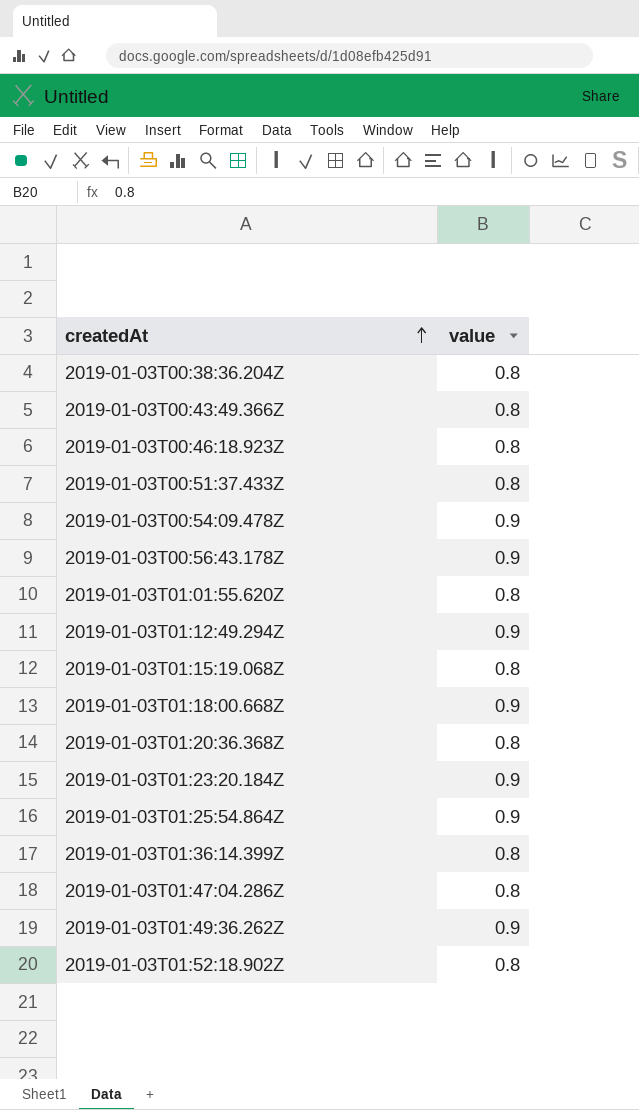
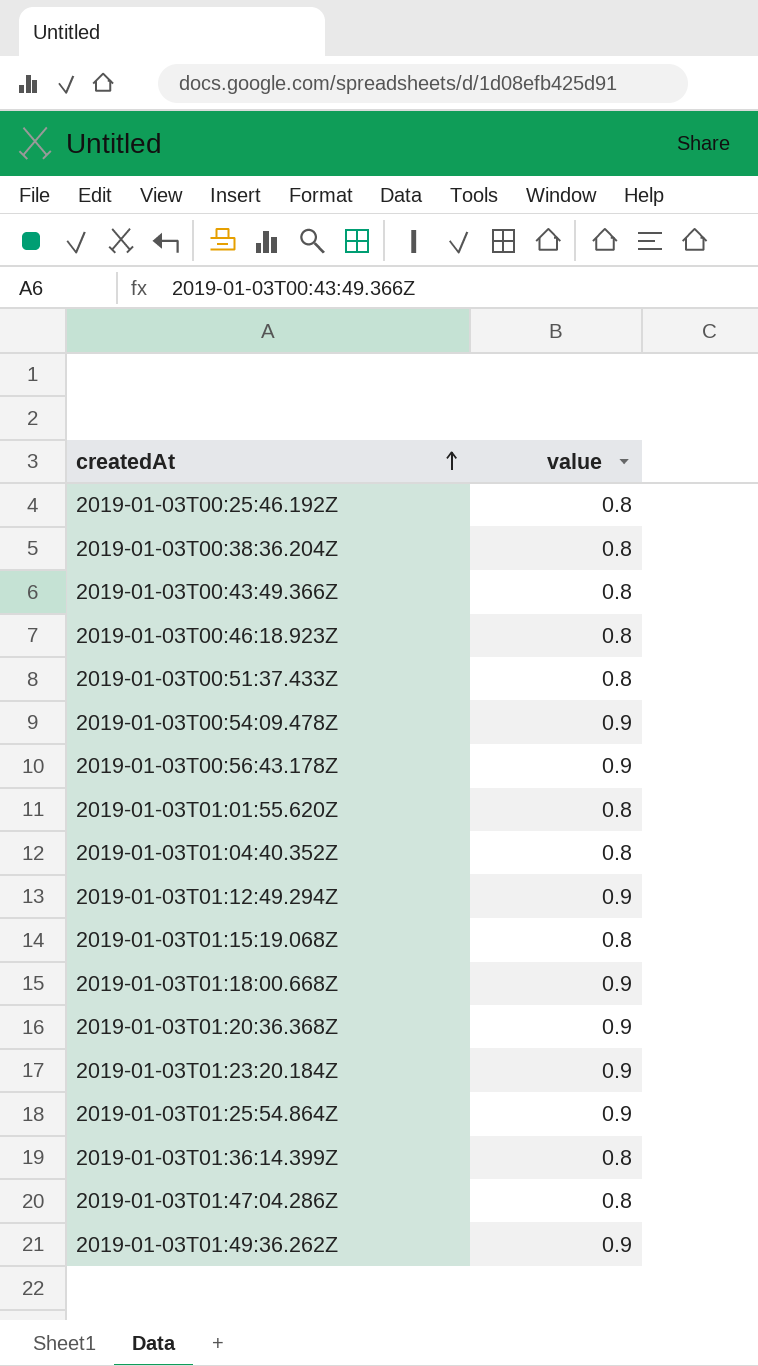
row 2019-01-03T01:52:18.902Z: 0.8 -> none
row 2019-01-03T00:25:46.192Z: none -> 0.8
row 2019-01-03T01:04:40.352Z: none -> 0.8
2019-01-03T01:20:36.368Z | value: 0.8 -> 0.9

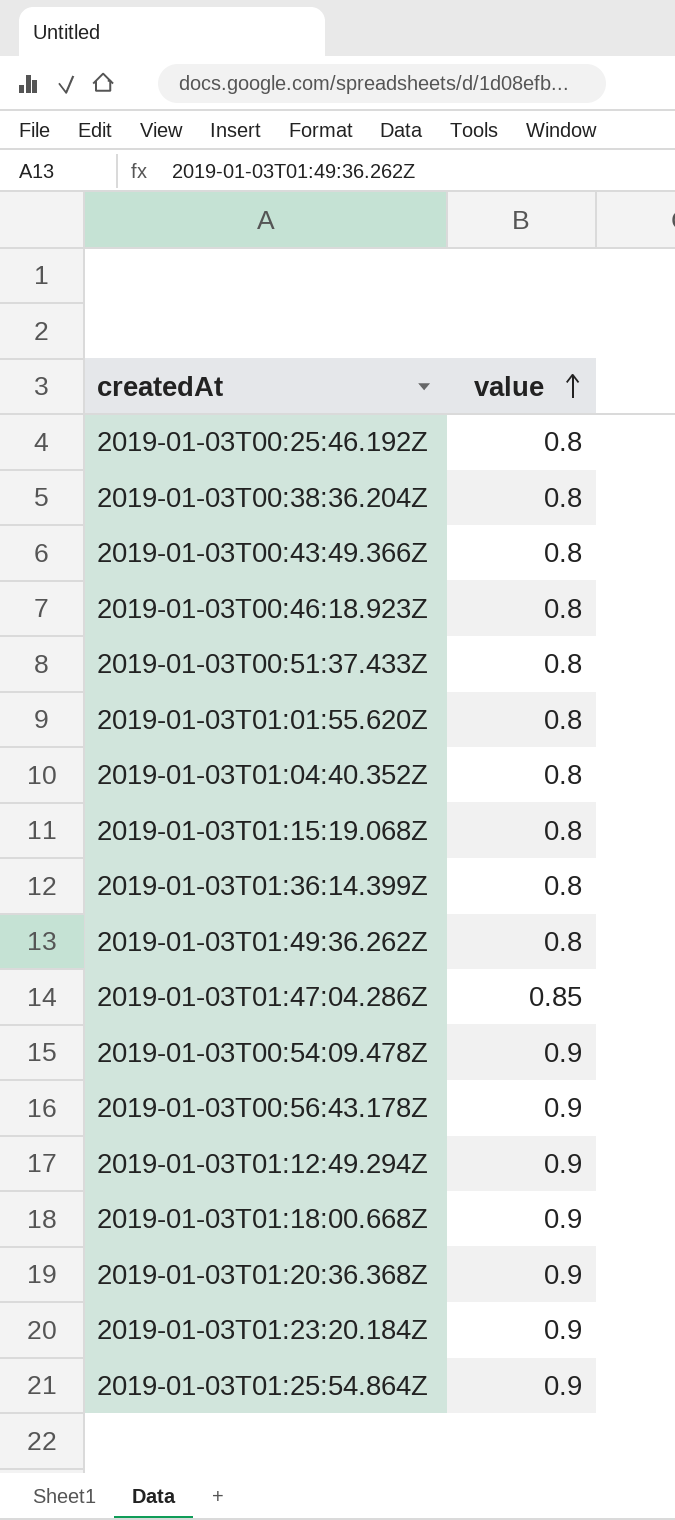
row order: createdAt ascending -> value ascending
2019-01-03T01:49:36.262Z | value: 0.9 -> 0.8
2019-01-03T01:47:04.286Z | value: 0.8 -> 0.85

